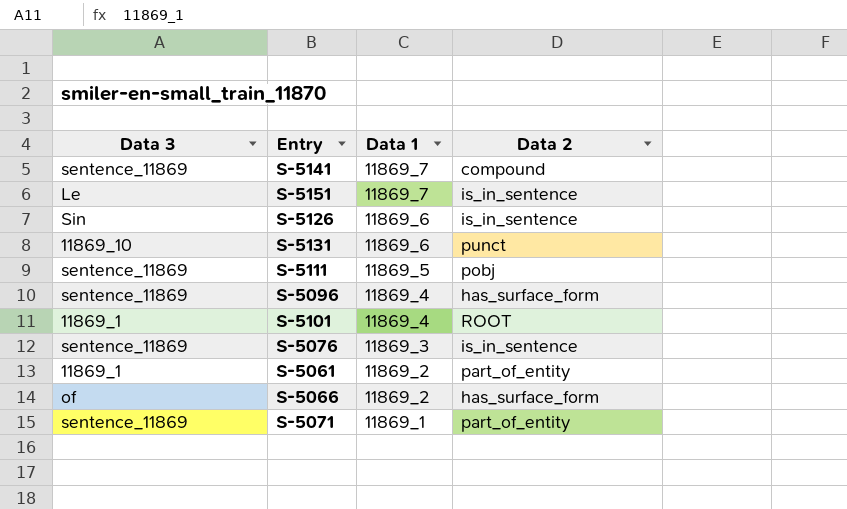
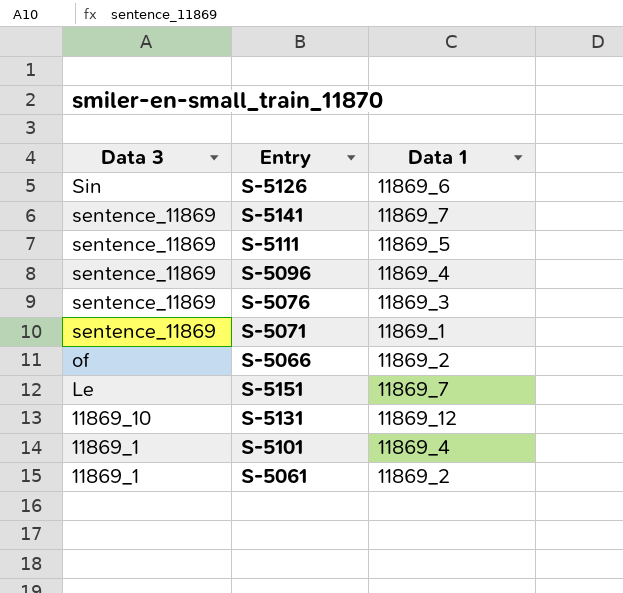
row order: Data 1 descending -> Data 3 descending
column Data 2 | position: 4 -> none
S-5131 | Data 1: 11869_6 -> 11869_12

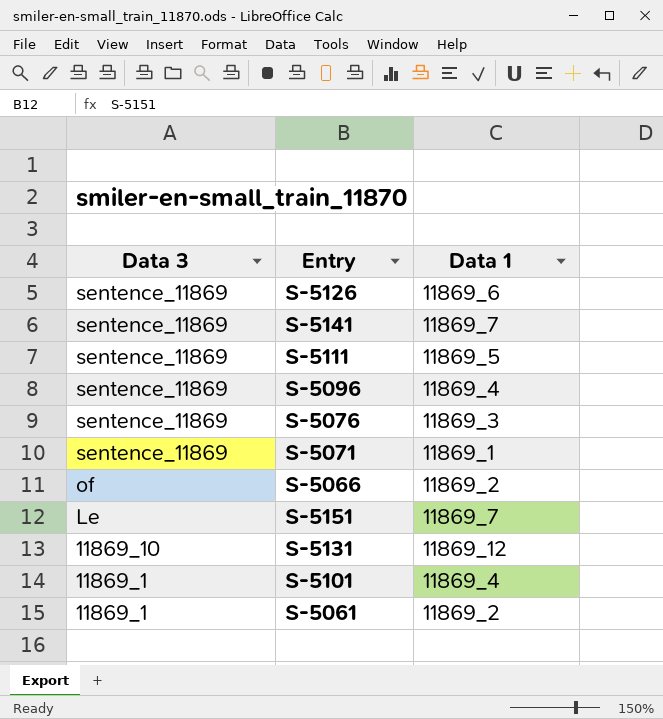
S-5126 | Data 3: Sin -> sentence_11869

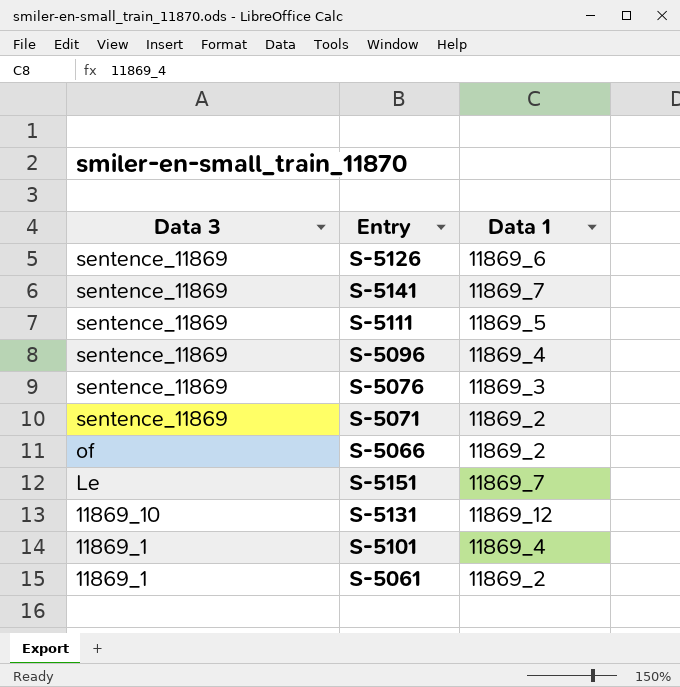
S-5071 | Data 1: 11869_1 -> 11869_2

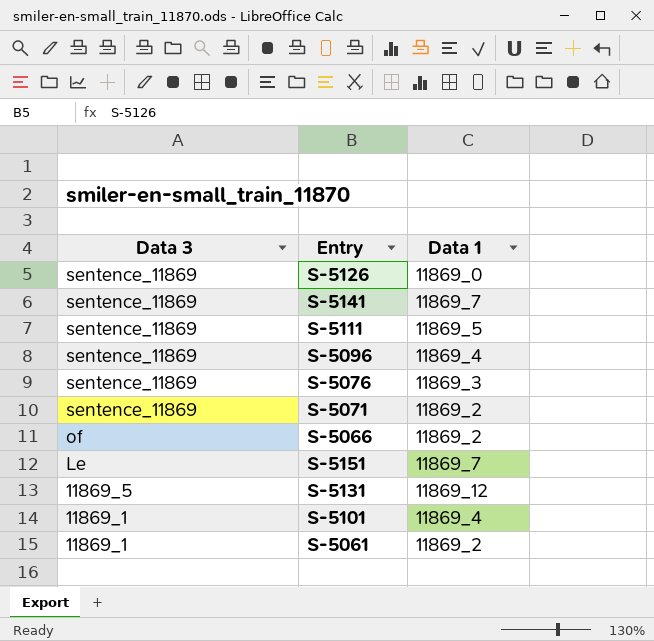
S-5126 | Data 1: 11869_6 -> 11869_0
S-5131 | Data 3: 11869_10 -> 11869_5

